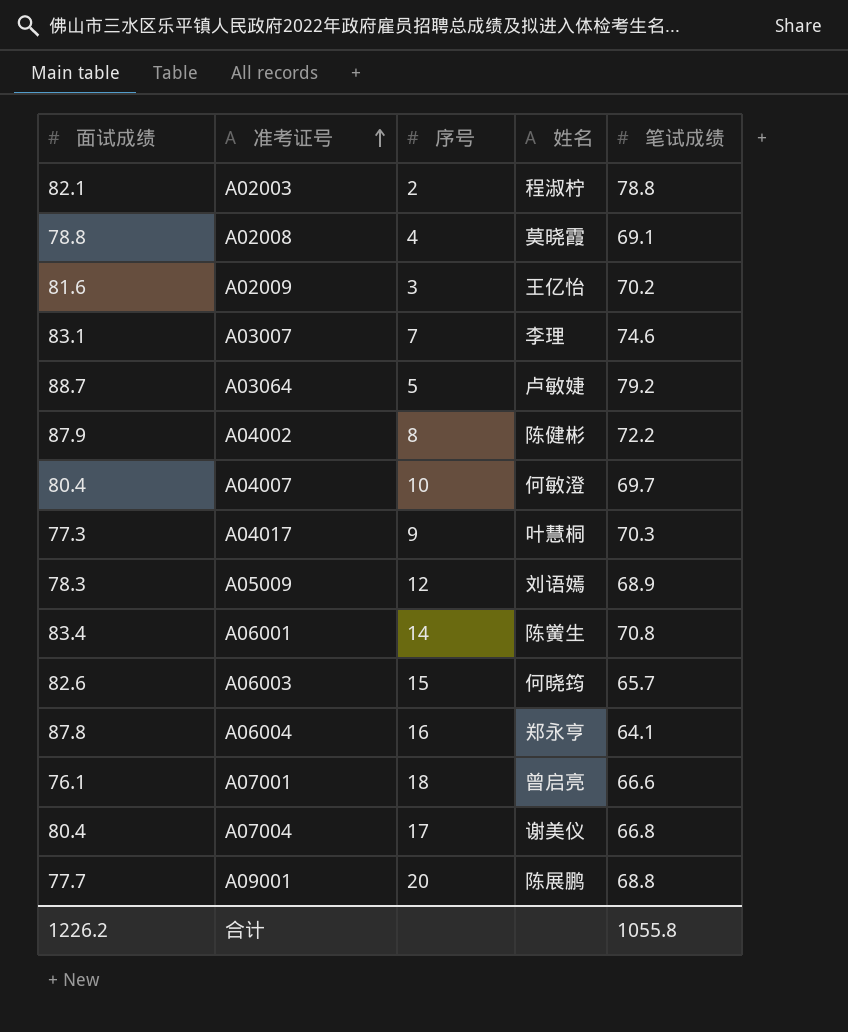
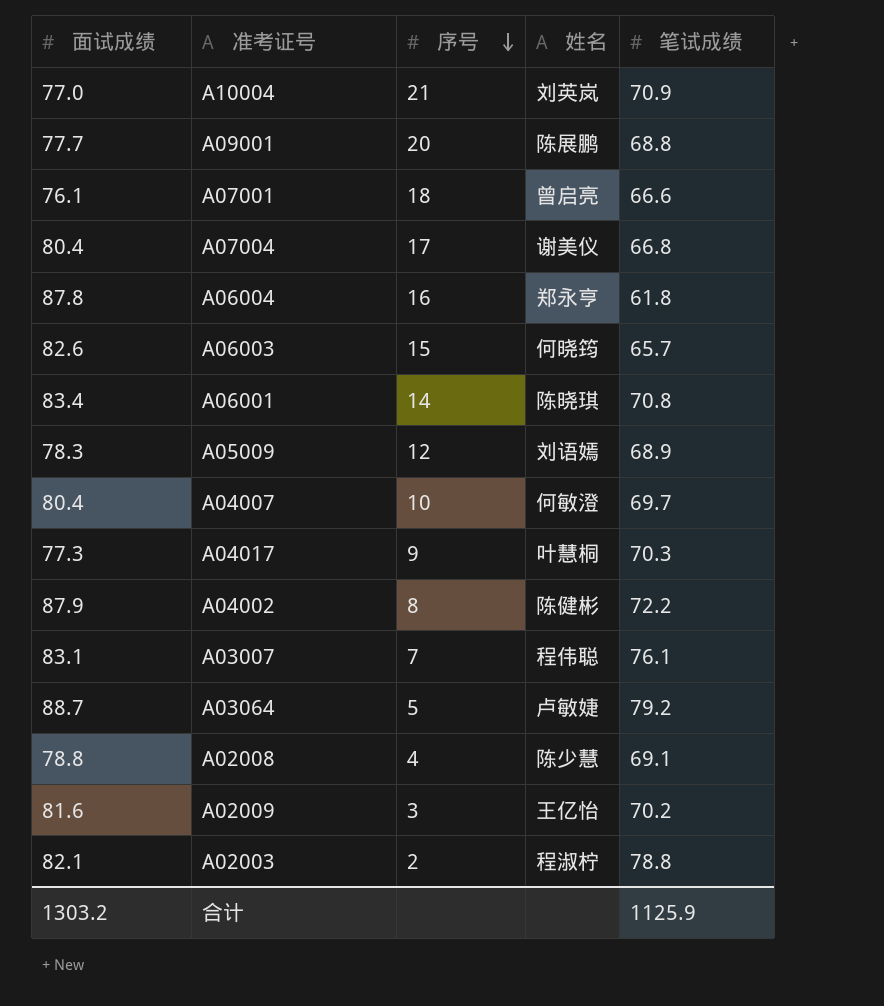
row order: 准考证号 ascending -> 序号 descending
row A10004: none -> 77.0 | 21 | 刘英岚 | 70.9
A06004 | 笔试成绩: 64.1 -> 61.8
A06001 | 姓名: 陈黉生 -> 陈晓琪
A03007 | 姓名: 李理 -> 程伟聪
A03007 | 笔试成绩: 74.6 -> 76.1
A02008 | 姓名: 莫晓霞 -> 陈少慧
合计 | 面试成绩: 1226.2 -> 1303.2
合计 | 笔试成绩: 1055.8 -> 1125.9

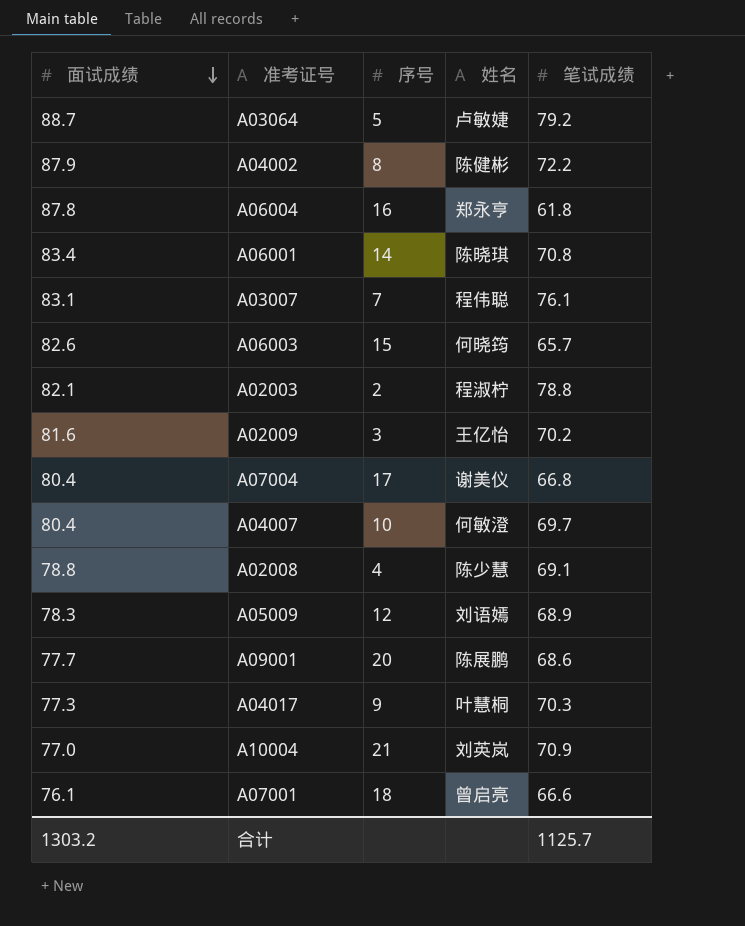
row order: 序号 descending -> 面试成绩 descending
A09001 | 笔试成绩: 68.8 -> 68.6
合计 | 笔试成绩: 1125.9 -> 1125.7

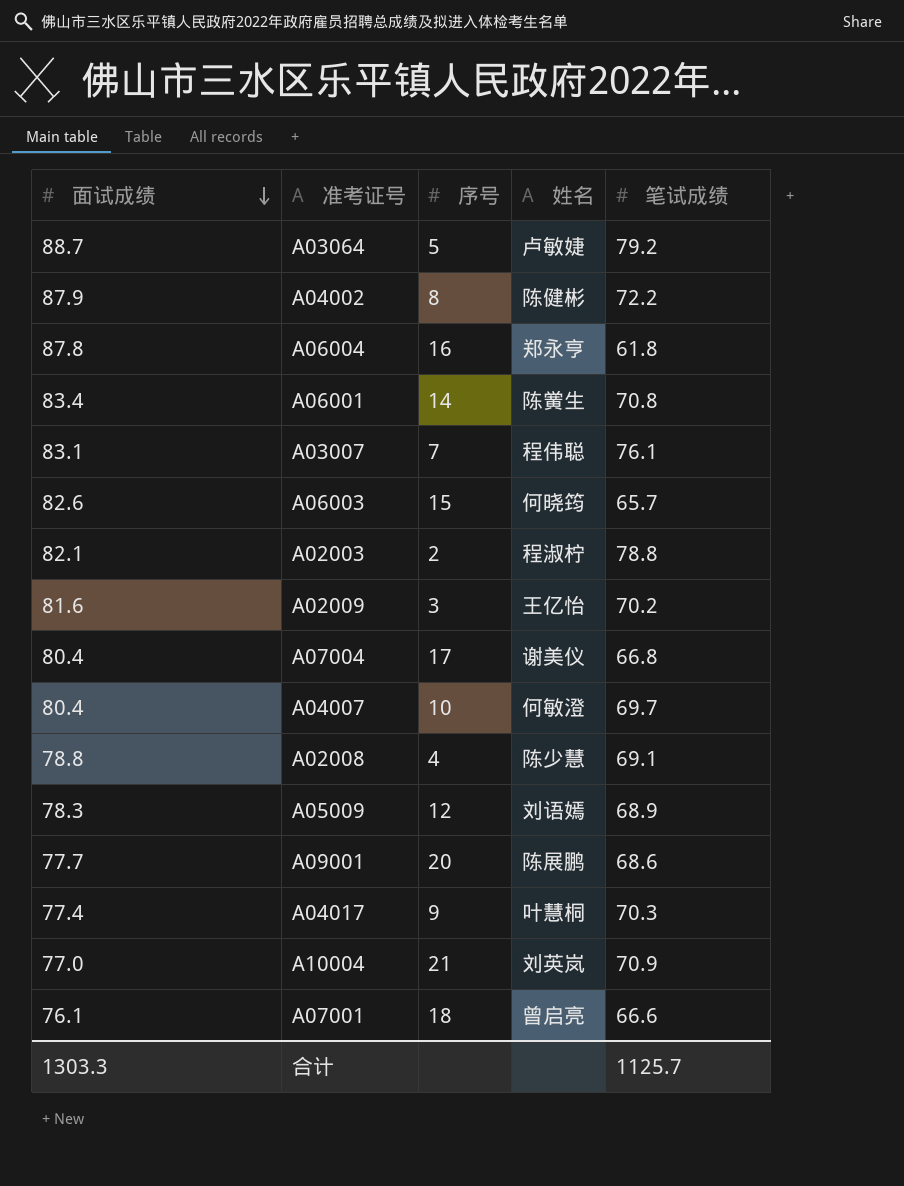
A06001 | 姓名: 陈晓琪 -> 陈黉生
A04017 | 面试成绩: 77.3 -> 77.4
合计 | 面试成绩: 1303.2 -> 1303.3

